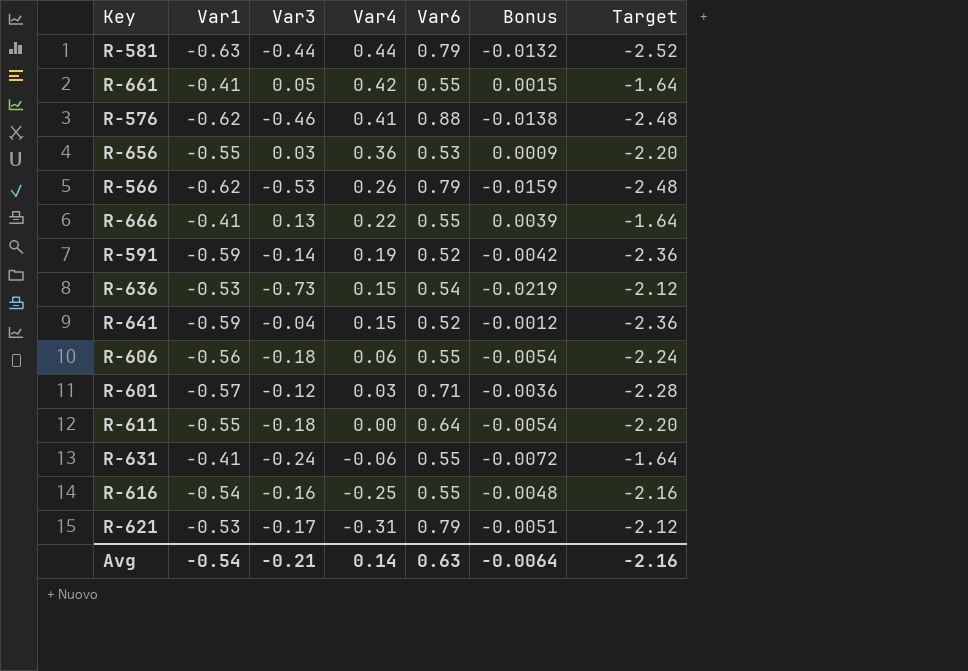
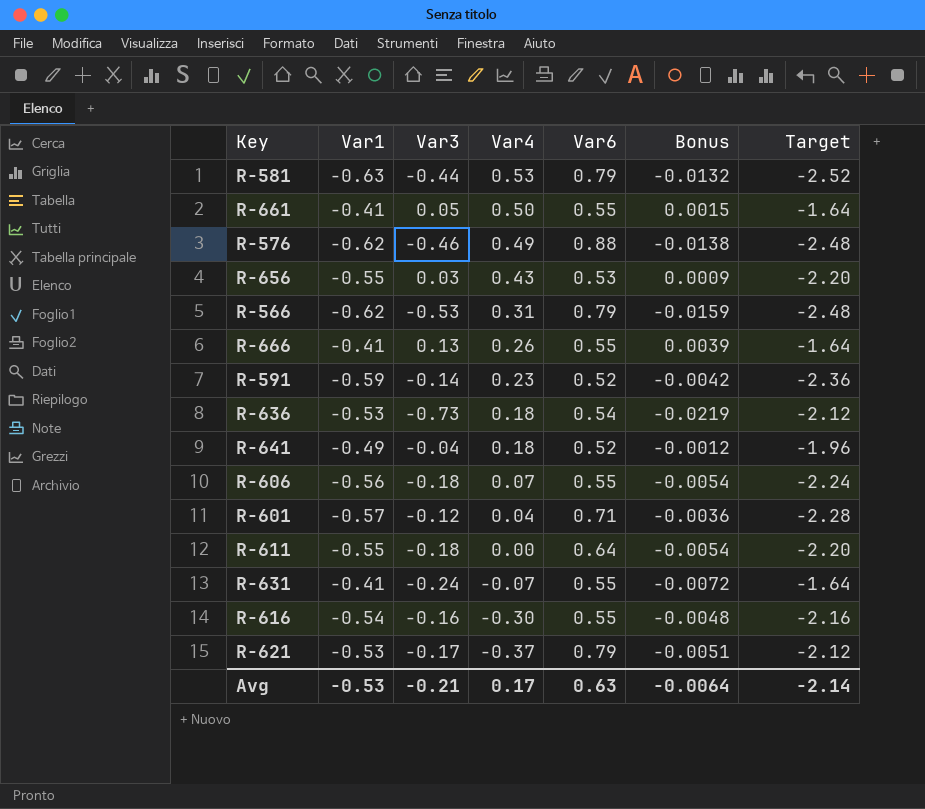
R-581 | Var4: 0.44 -> 0.53
R-661 | Var4: 0.42 -> 0.50
R-576 | Var4: 0.41 -> 0.49
R-656 | Var4: 0.36 -> 0.43
R-566 | Var4: 0.26 -> 0.31
R-666 | Var4: 0.22 -> 0.26
R-591 | Var4: 0.19 -> 0.23
R-636 | Var4: 0.15 -> 0.18
R-641 | Var1: -0.59 -> -0.49
R-641 | Var4: 0.15 -> 0.18
R-641 | Target: -2.36 -> -1.96
R-606 | Var4: 0.06 -> 0.07
R-601 | Var4: 0.03 -> 0.04
R-631 | Var4: -0.06 -> -0.07
R-616 | Var4: -0.25 -> -0.30
R-621 | Var4: -0.31 -> -0.37
Avg | Var1: -0.54 -> -0.53
Avg | Var4: 0.14 -> 0.17
Avg | Target: -2.16 -> -2.14

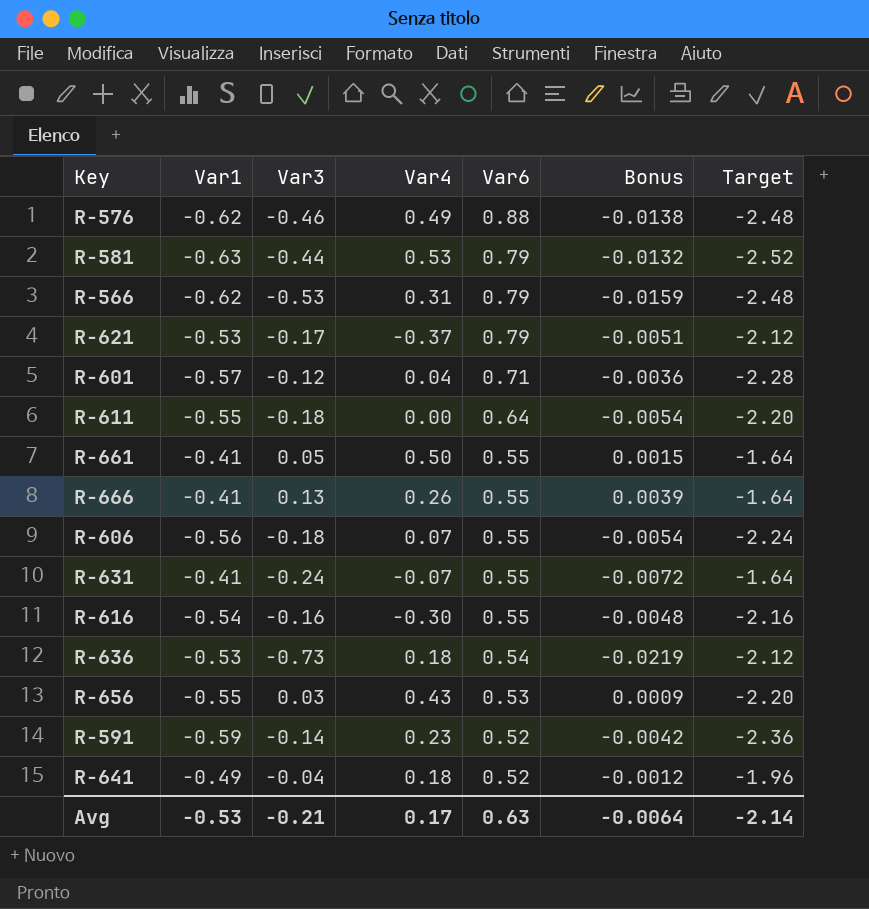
row order: Var4 descending -> Var6 descending

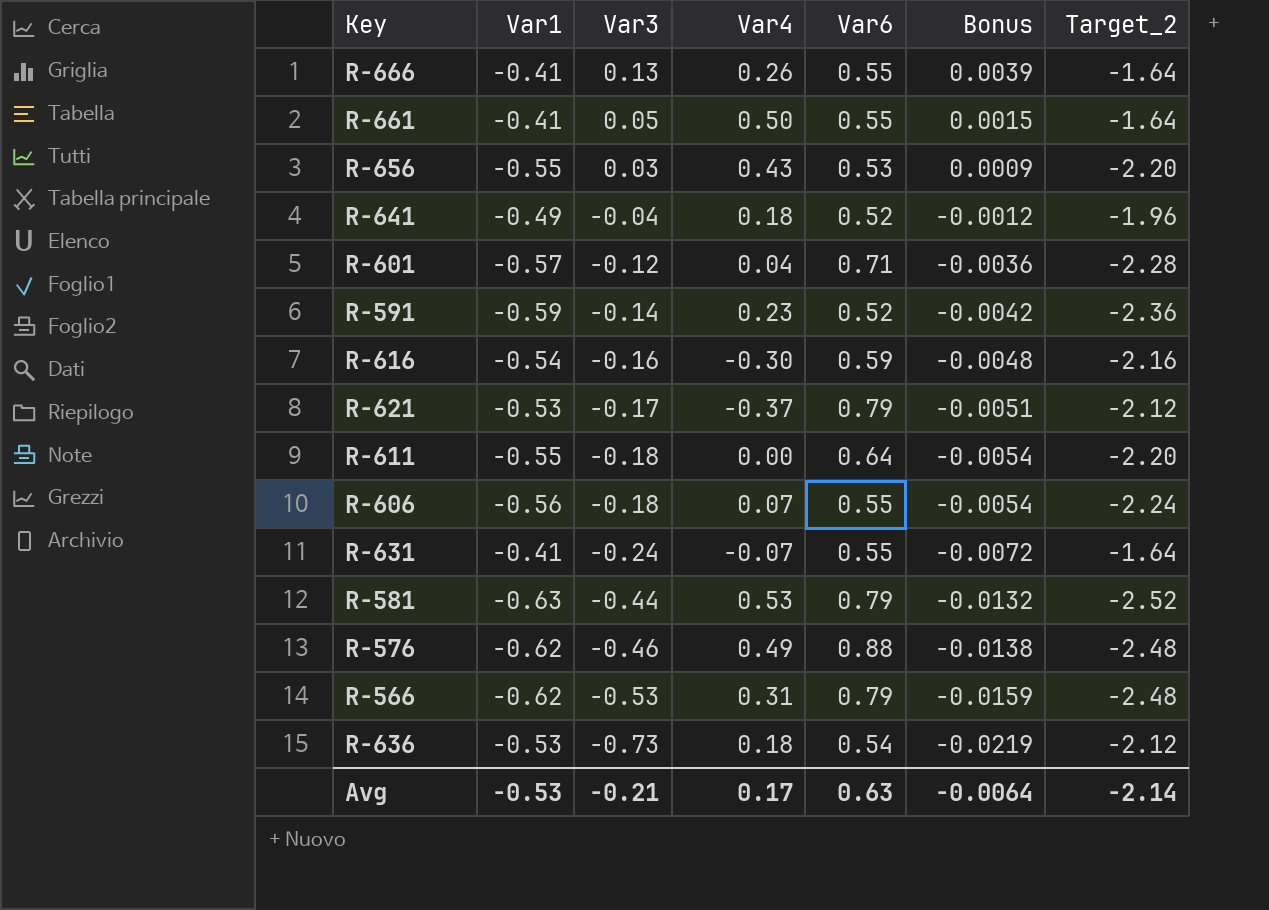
row order: Var6 descending -> Var3 descending
column name: Target -> Target_2
R-616 | Var6: 0.55 -> 0.59

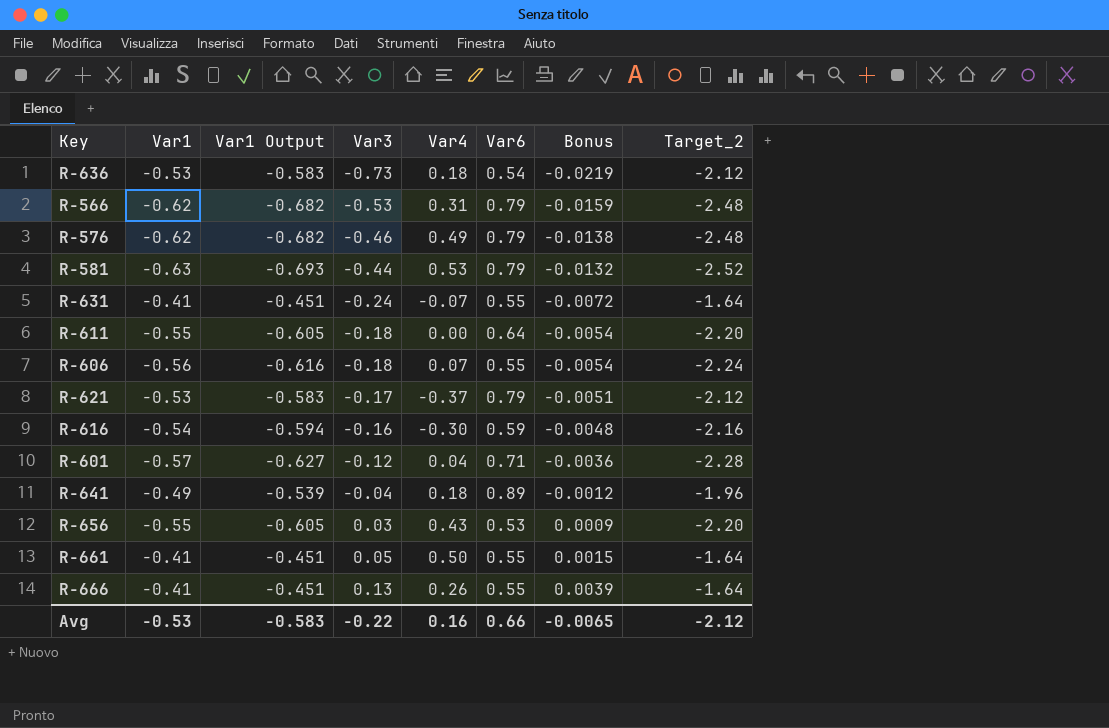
row order: Var3 descending -> Var3 ascending
column Var1 Output | formula: none -> [Var1] * 1.1
row R-591: -0.59 | -0.14 | 0.23 | 0.52 | -0.0042 | -2.36 -> none
R-576 | Var6: 0.88 -> 0.79
R-641 | Var6: 0.52 -> 0.89
Avg | Var3: -0.21 -> -0.22
Avg | Var4: 0.17 -> 0.16
Avg | Var6: 0.63 -> 0.66
Avg | Bonus: -0.0064 -> -0.0065
Avg | Target_2: -2.14 -> -2.12

